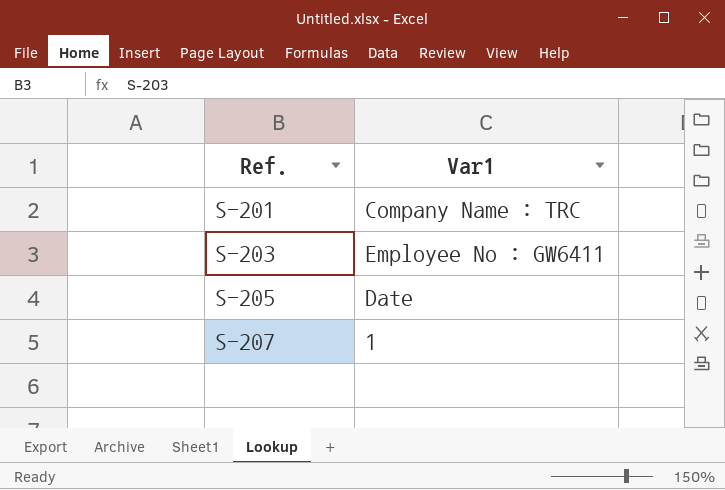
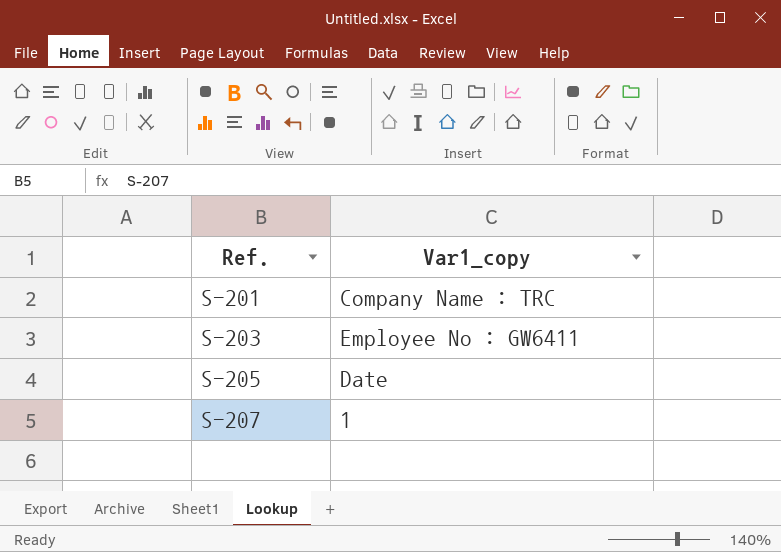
column name: Var1 -> Var1_copy

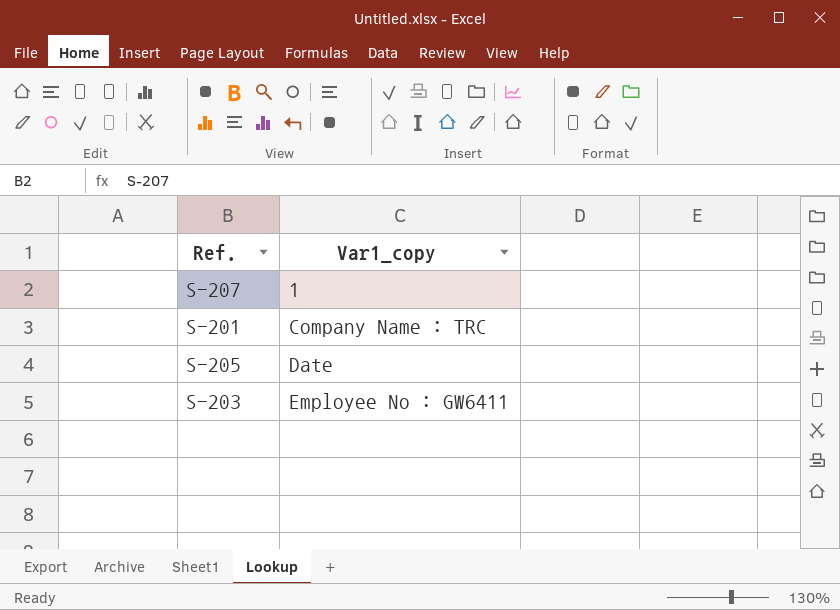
row order: Ref. ascending -> Var1_copy ascending

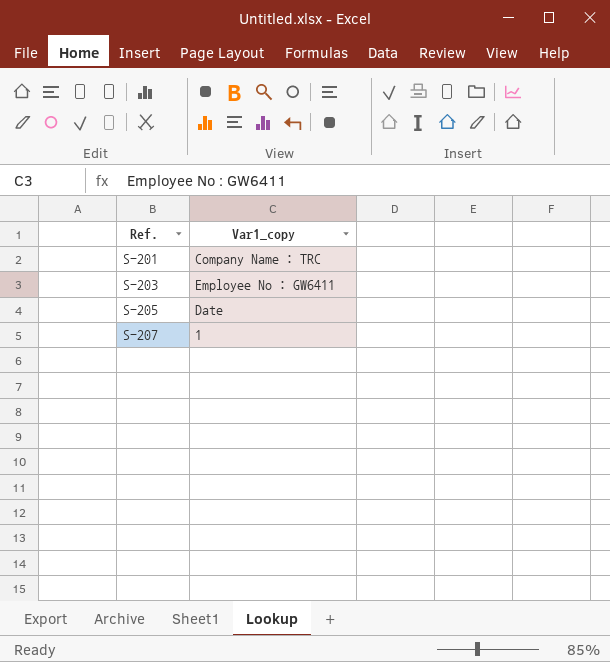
row order: Var1_copy ascending -> Ref. ascending

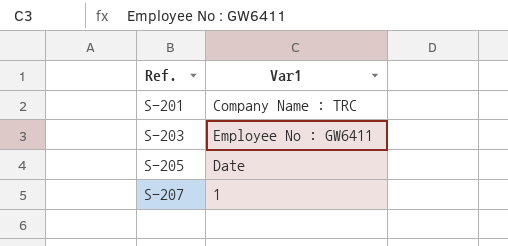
column name: Var1_copy -> Var1

